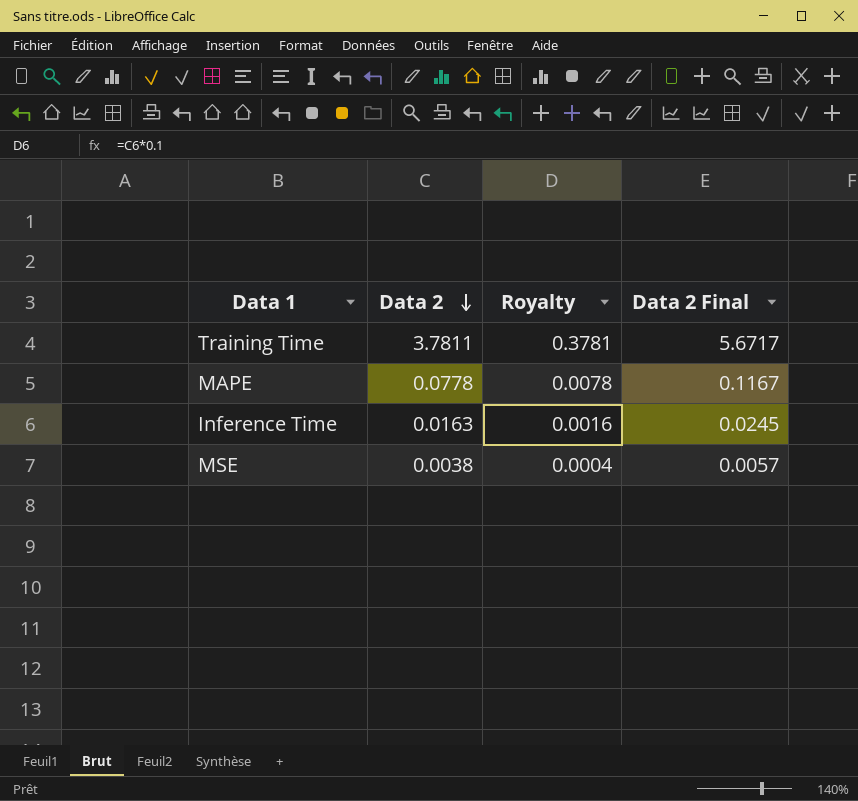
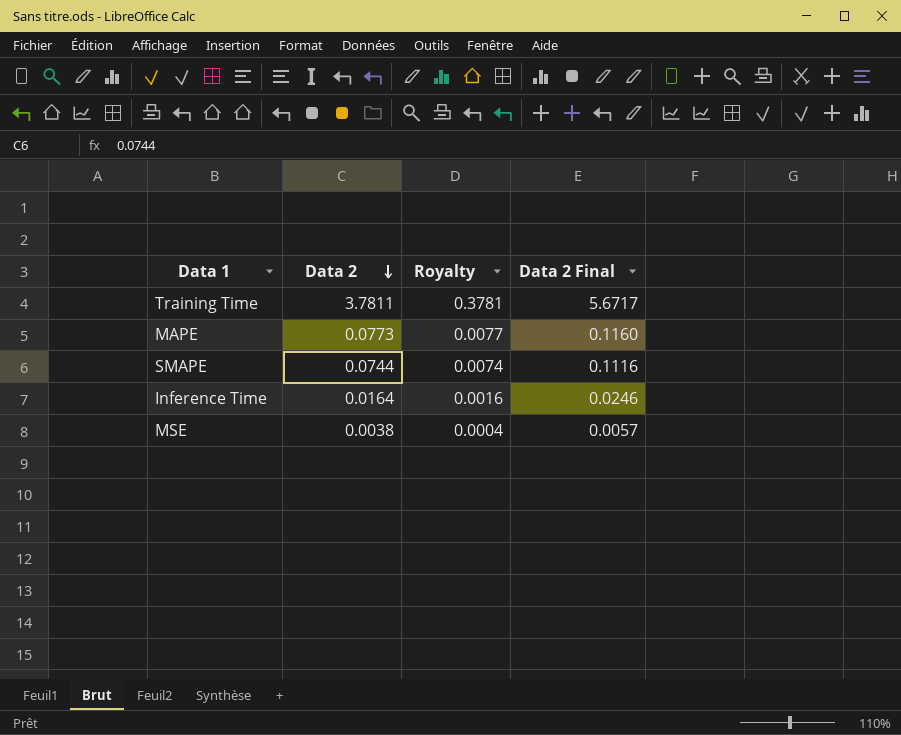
MAPE | Data 2: 0.0778 -> 0.0773
MAPE | Royalty: 0.0078 -> 0.0077
MAPE | Data 2 Final: 0.1167 -> 0.1160
row SMAPE: none -> 0.0744 | 0.0074 | 0.1116
Inference Time | Data 2: 0.0163 -> 0.0164
Inference Time | Data 2 Final: 0.0245 -> 0.0246

